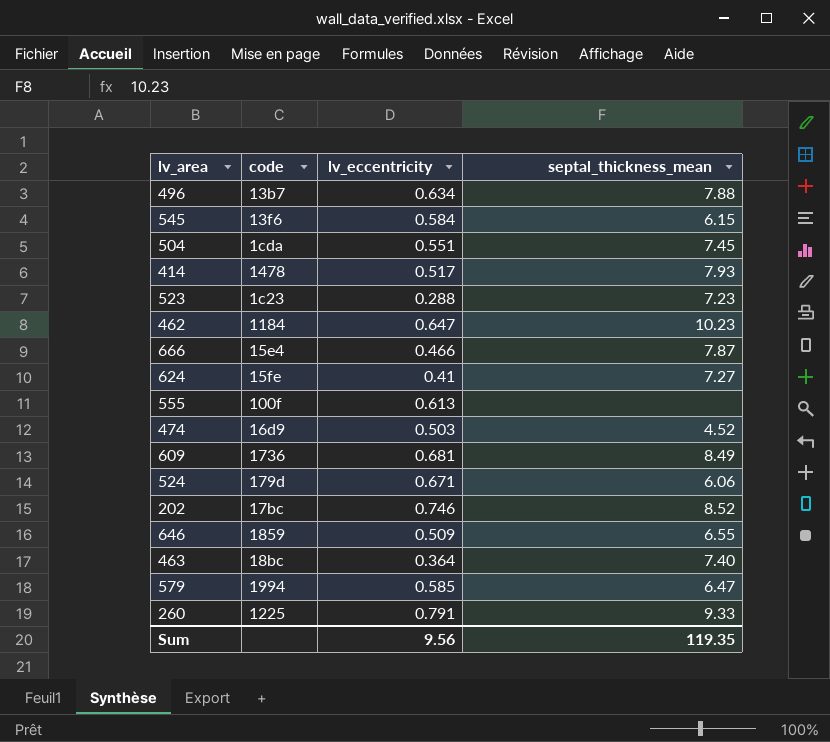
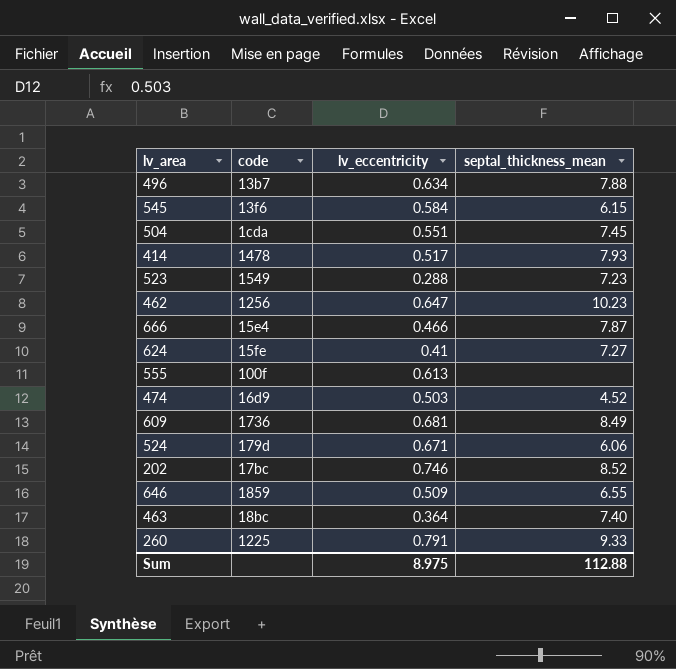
row 579: 1994 | 0.585 | 6.47 -> none
523 | code: 1c23 -> 1549
462 | code: 1184 -> 1256
Sum | lv_eccentricity: 9.56 -> 8.975
Sum | septal_thickness_mean: 119.35 -> 112.88

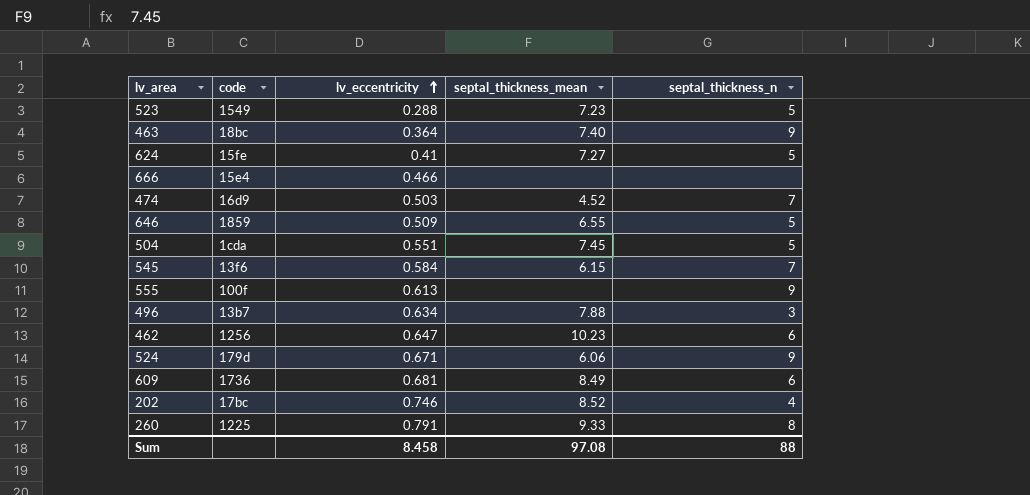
row order: none -> lv_eccentricity ascending
column septal_thickness_n | position: none -> 5
row 414: 1478 | 0.517 | 7.93 -> none
666 | septal_thickness_mean: 7.87 -> none
Sum | lv_eccentricity: 8.975 -> 8.458
Sum | septal_thickness_mean: 112.88 -> 97.08

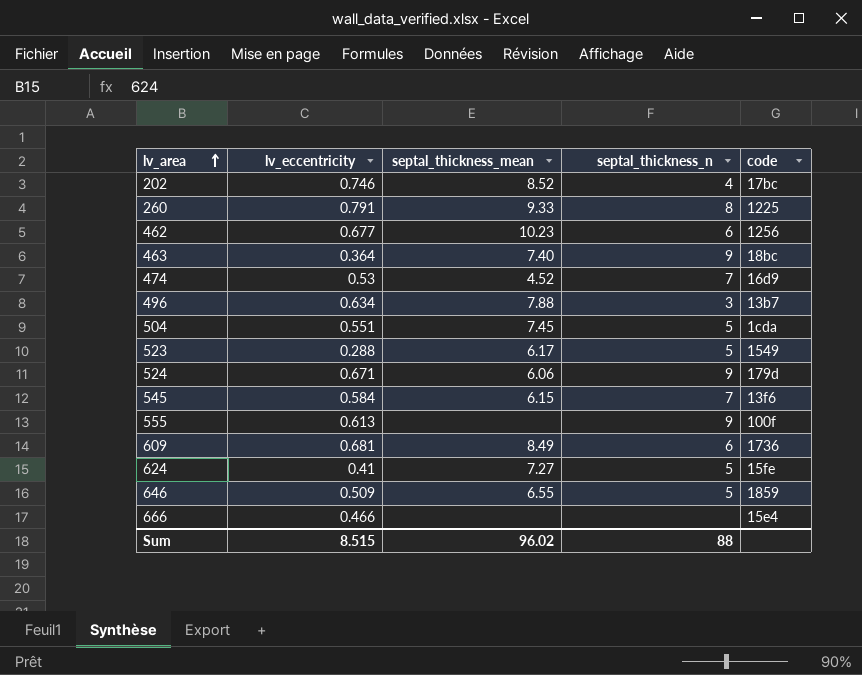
row order: lv_eccentricity ascending -> lv_area ascending
column code | position: 2 -> 5
462 | lv_eccentricity: 0.647 -> 0.677
474 | lv_eccentricity: 0.503 -> 0.53
523 | septal_thickness_mean: 7.23 -> 6.17
Sum | lv_eccentricity: 8.458 -> 8.515
Sum | septal_thickness_mean: 97.08 -> 96.02

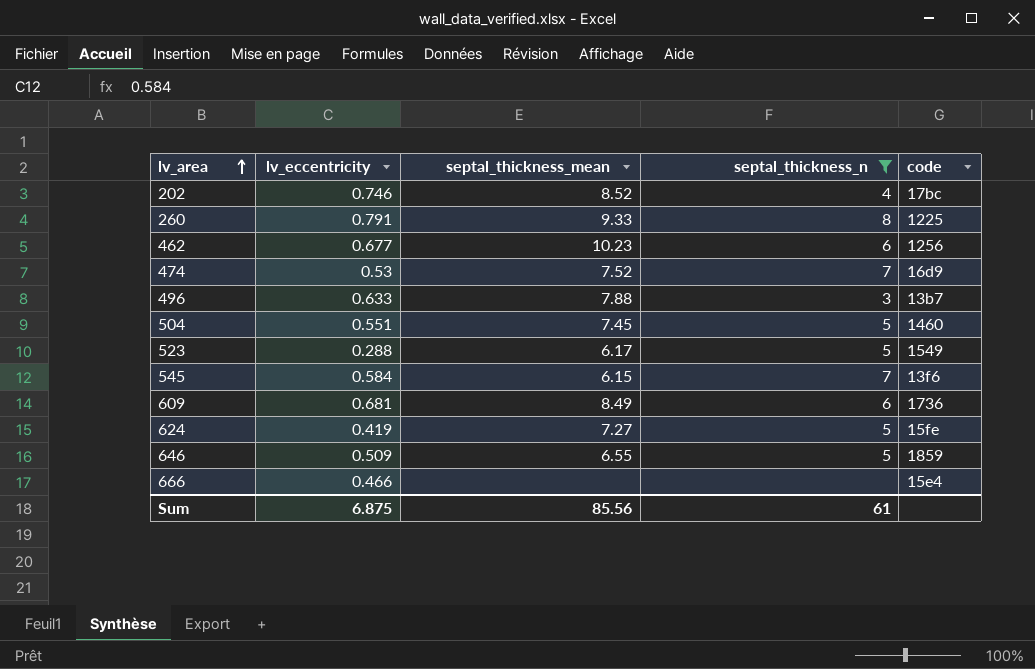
filter: none -> septal_thickness_n != 9
474 | septal_thickness_mean: 4.52 -> 7.52
496 | lv_eccentricity: 0.634 -> 0.633
504 | code: 1cda -> 1460
624 | lv_eccentricity: 0.41 -> 0.419
Sum | lv_eccentricity: 8.515 -> 6.875
Sum | septal_thickness_mean: 96.02 -> 85.56
Sum | septal_thickness_n: 88 -> 61

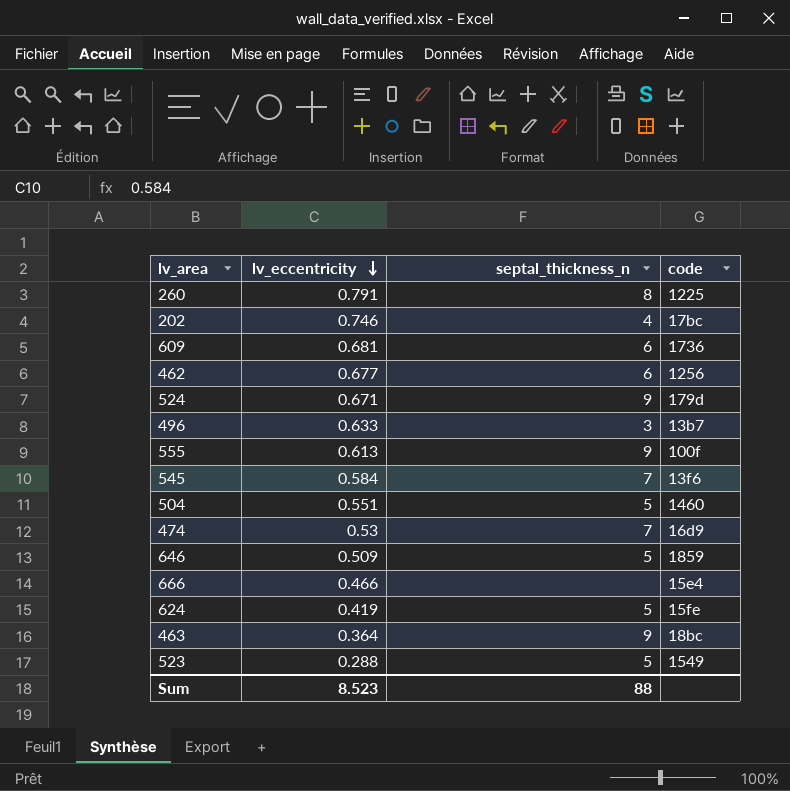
filter: septal_thickness_n != 9 -> none
row order: lv_area ascending -> lv_eccentricity descending
column septal_thickness_mean | position: 3 -> none
Sum | lv_eccentricity: 6.875 -> 8.523
Sum | septal_thickness_n: 61 -> 88

